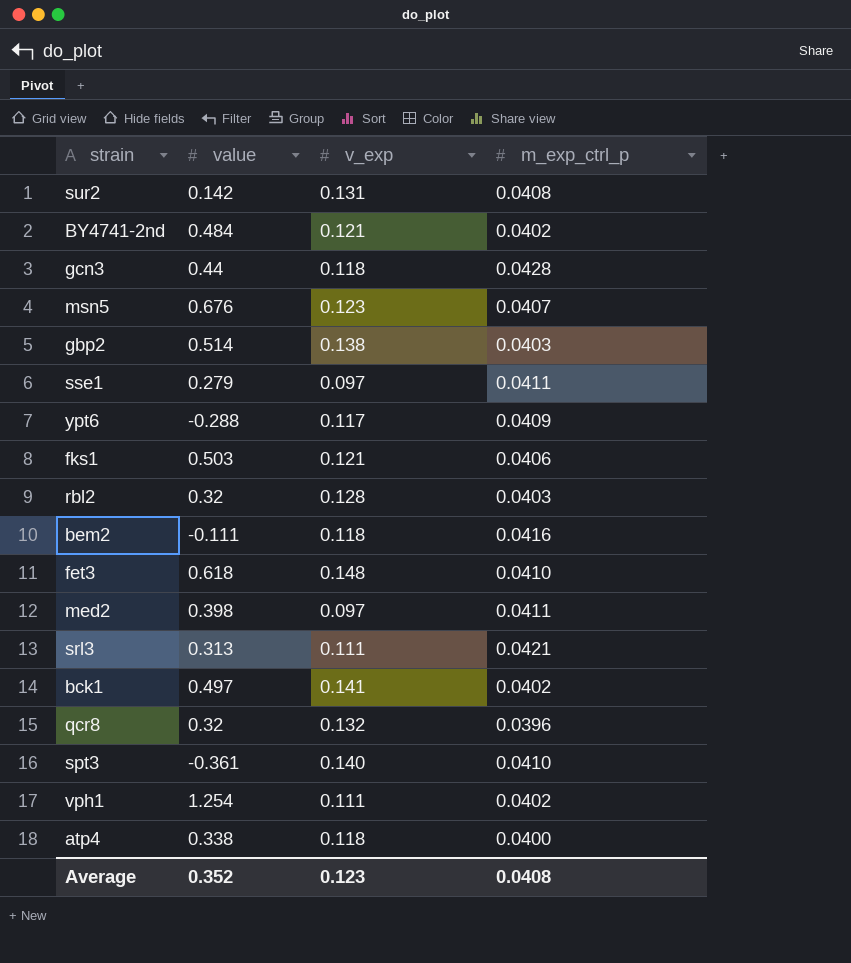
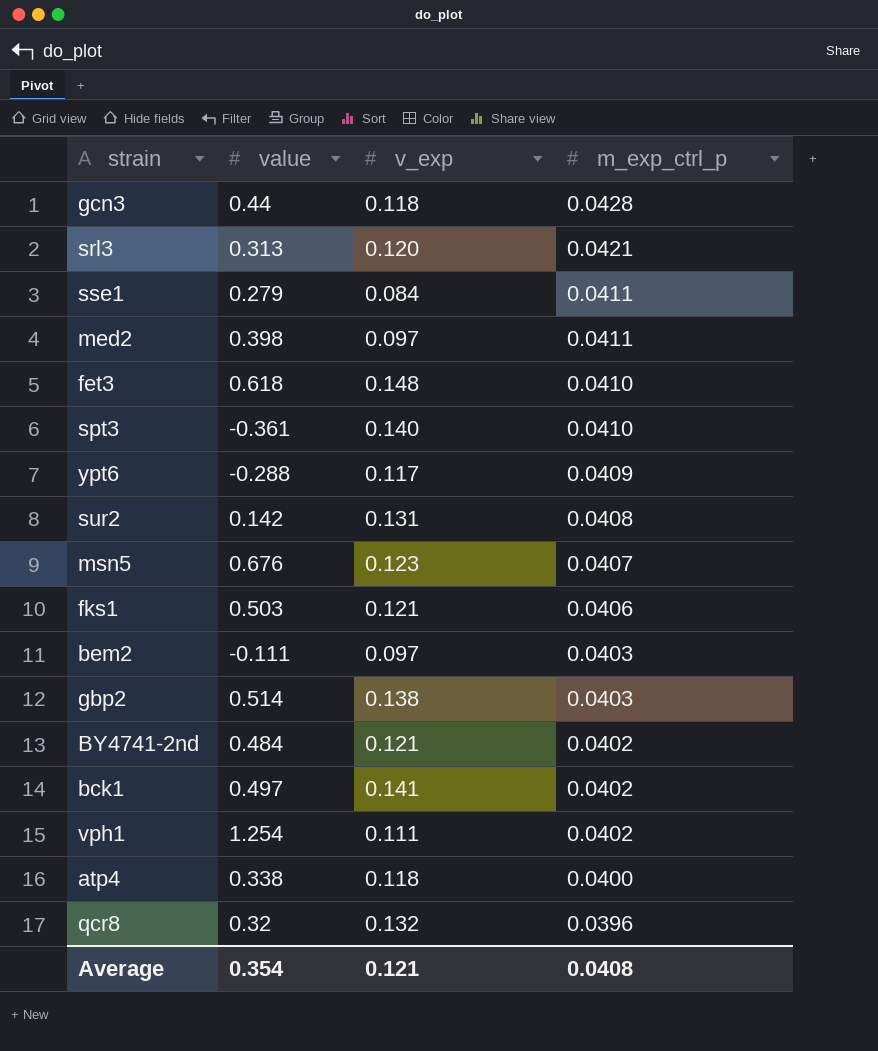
row order: none -> m_exp_ctrl_p descending
row rbl2: 0.32 | 0.128 | 0.0403 -> none
srl3 | v_exp: 0.111 -> 0.120
sse1 | v_exp: 0.097 -> 0.084
bem2 | v_exp: 0.118 -> 0.097
bem2 | m_exp_ctrl_p: 0.0416 -> 0.0403
Average | value: 0.352 -> 0.354
Average | v_exp: 0.123 -> 0.121

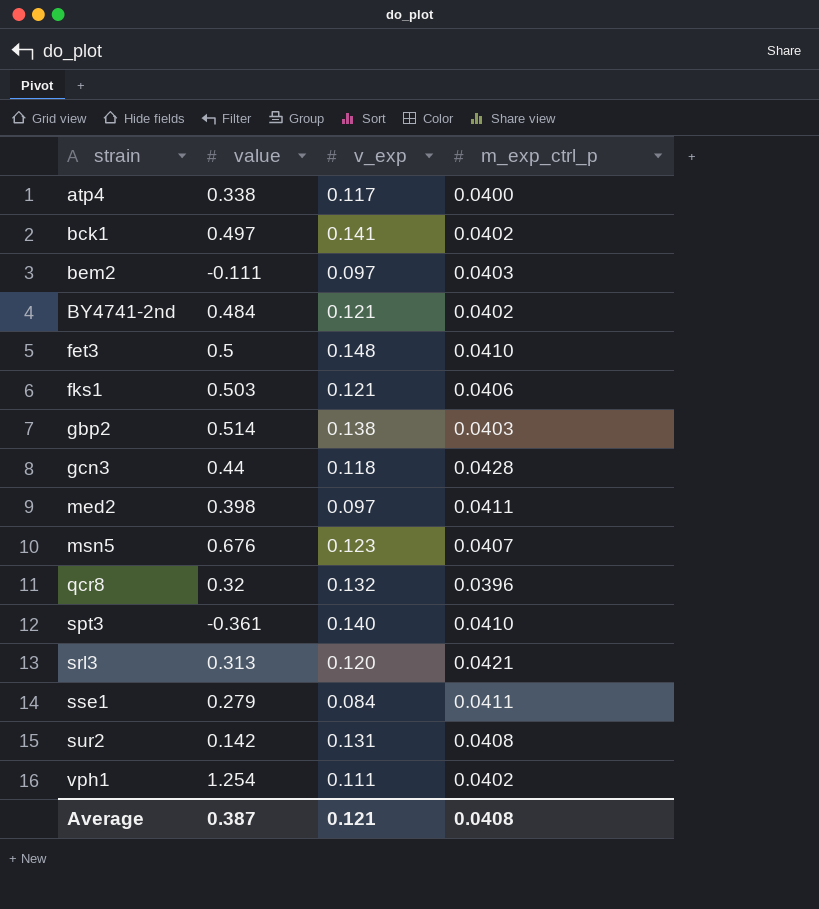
row order: m_exp_ctrl_p descending -> strain ascending
row ypt6: -0.288 | 0.117 | 0.0409 -> none
atp4 | v_exp: 0.118 -> 0.117
fet3 | value: 0.618 -> 0.5
Average | value: 0.354 -> 0.387

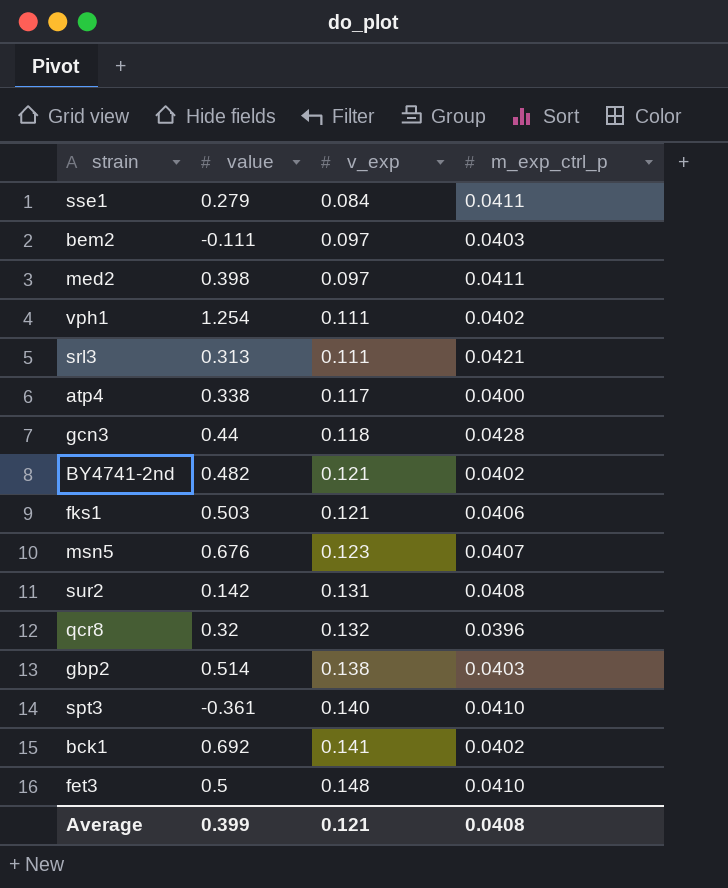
row order: strain ascending -> v_exp ascending
srl3 | v_exp: 0.120 -> 0.111
BY4741-2nd | value: 0.484 -> 0.482
bck1 | value: 0.497 -> 0.692
Average | value: 0.387 -> 0.399

